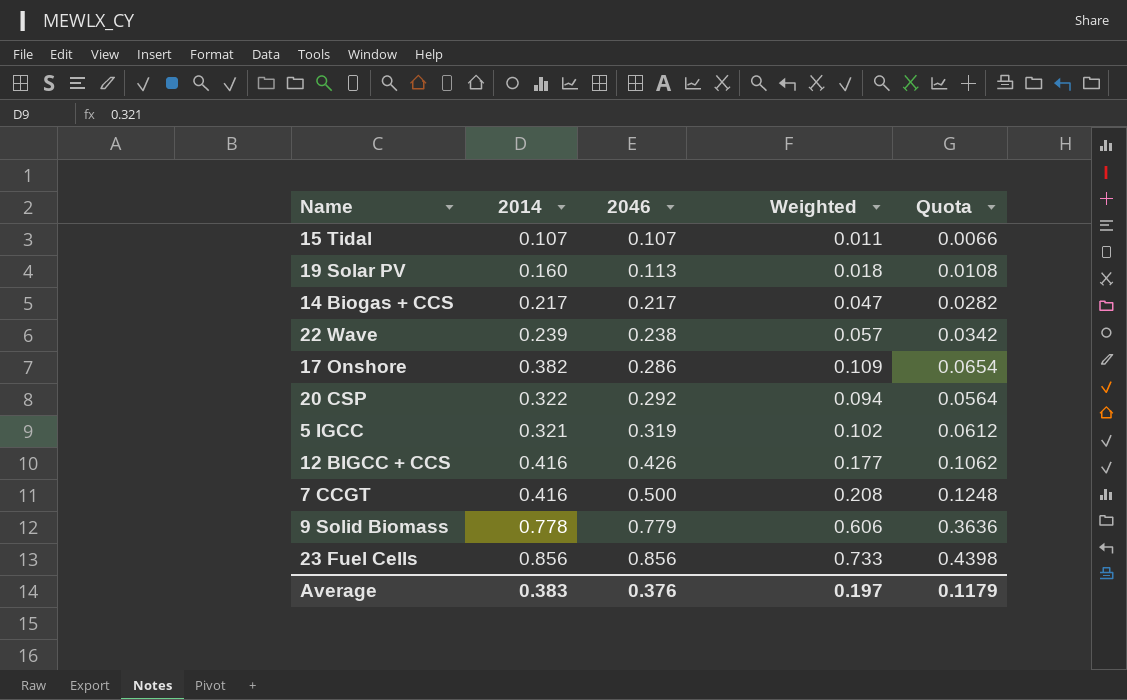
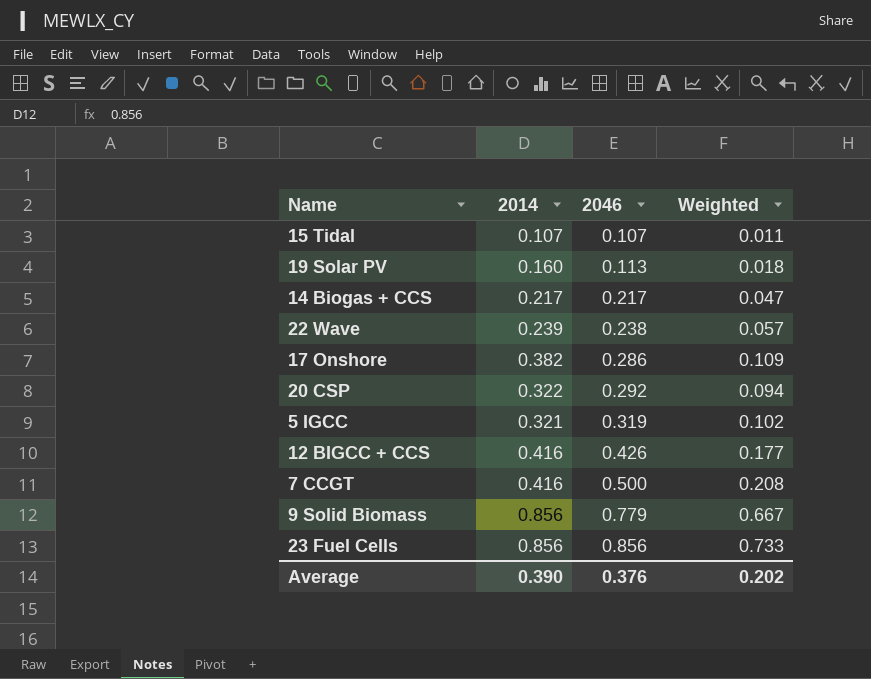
column Quota | formula: [Weighted] * 0.6 -> none
9 Solid Biomass | 2014: 0.778 -> 0.856
9 Solid Biomass | Weighted: 0.606 -> 0.667
Average | 2014: 0.383 -> 0.390
Average | Weighted: 0.197 -> 0.202

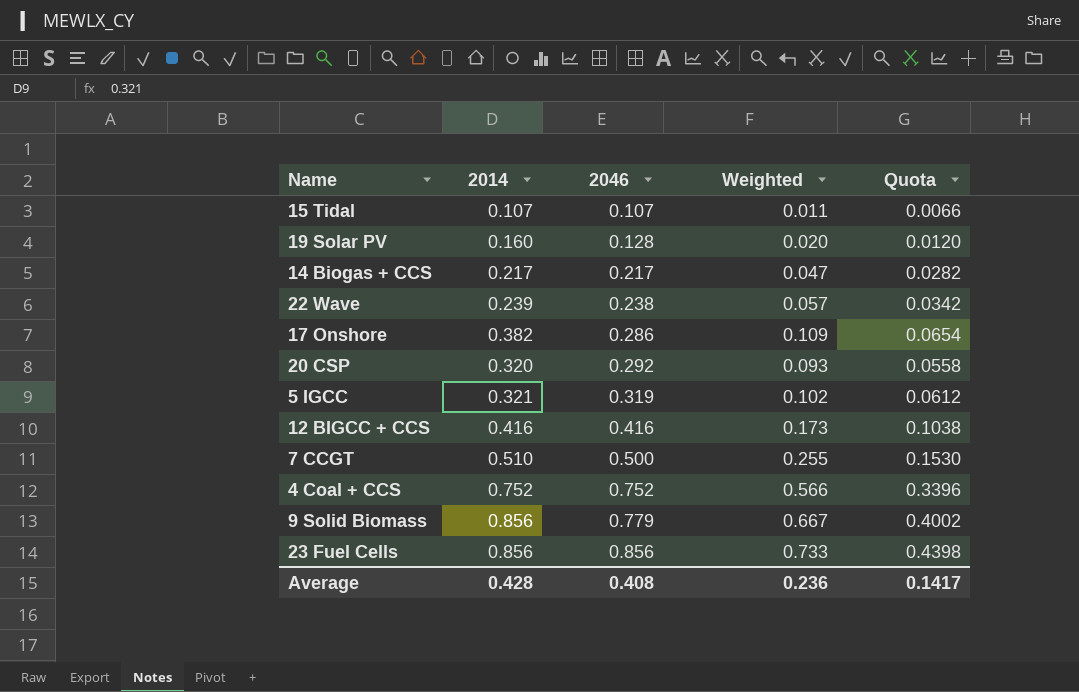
column Quota | formula: none -> [Weighted] * 0.6
19 Solar PV | 2046: 0.113 -> 0.128
19 Solar PV | Weighted: 0.018 -> 0.020
20 CSP | 2014: 0.322 -> 0.320
20 CSP | Weighted: 0.094 -> 0.093
12 BIGCC + CCS | 2046: 0.426 -> 0.416
12 BIGCC + CCS | Weighted: 0.177 -> 0.173
7 CCGT | 2014: 0.416 -> 0.510
7 CCGT | Weighted: 0.208 -> 0.255
row 4 Coal + CCS: none -> 0.752 | 0.752 | 0.566 | 0.3396
Average | 2014: 0.390 -> 0.428
Average | 2046: 0.376 -> 0.408
Average | Weighted: 0.202 -> 0.236

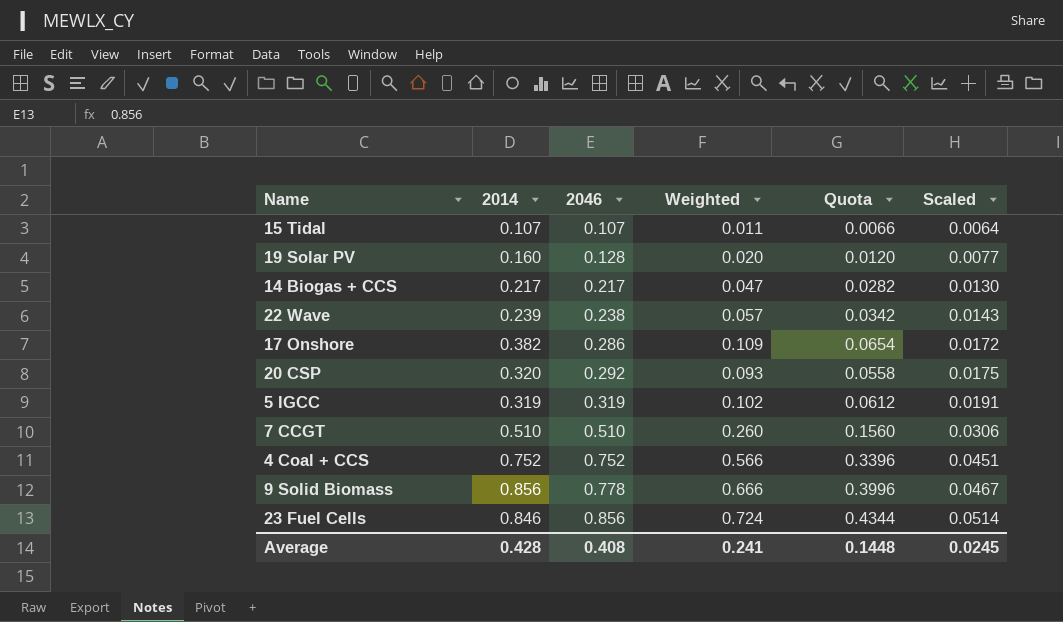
column Scaled | formula: none -> [2046] * 0.06
row 12 BIGCC + CCS: 0.416 | 0.416 | 0.173 | 0.1038 -> none
5 IGCC | 2014: 0.321 -> 0.319
7 CCGT | 2046: 0.500 -> 0.510
7 CCGT | Weighted: 0.255 -> 0.260
7 CCGT | Quota: 0.1530 -> 0.1560
9 Solid Biomass | 2046: 0.779 -> 0.778
9 Solid Biomass | Weighted: 0.667 -> 0.666
9 Solid Biomass | Quota: 0.4002 -> 0.3996
23 Fuel Cells | 2014: 0.856 -> 0.846
23 Fuel Cells | Weighted: 0.733 -> 0.724
23 Fuel Cells | Quota: 0.4398 -> 0.4344
Average | Weighted: 0.236 -> 0.241
Average | Quota: 0.1417 -> 0.1448

